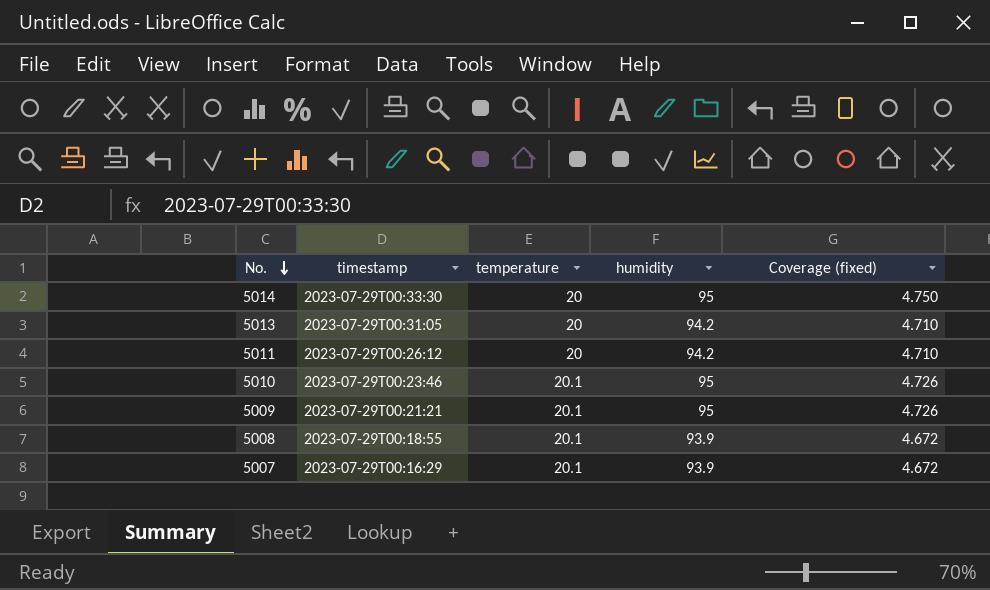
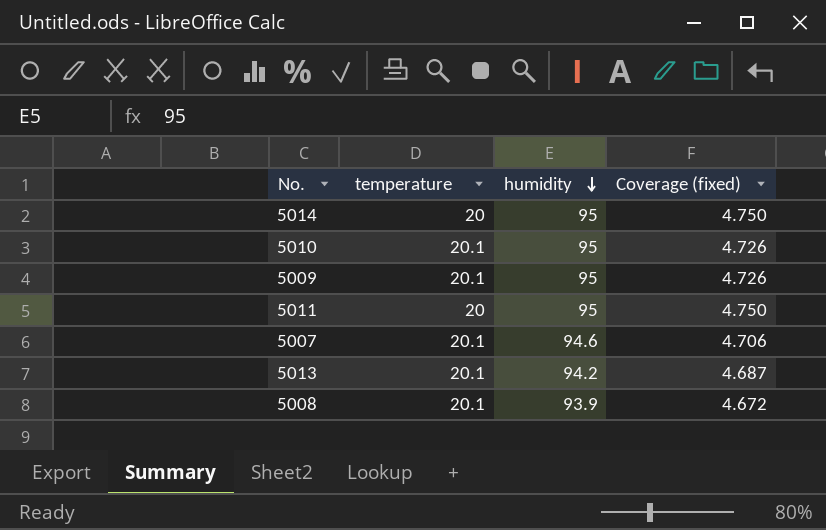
row order: No. descending -> humidity descending
column timestamp | position: 2 -> none
5011 | humidity: 94.2 -> 95
5011 | Coverage (fixed): 4.710 -> 4.750
5007 | humidity: 93.9 -> 94.6
5007 | Coverage (fixed): 4.672 -> 4.706
5013 | temperature: 20 -> 20.1
5013 | Coverage (fixed): 4.710 -> 4.687

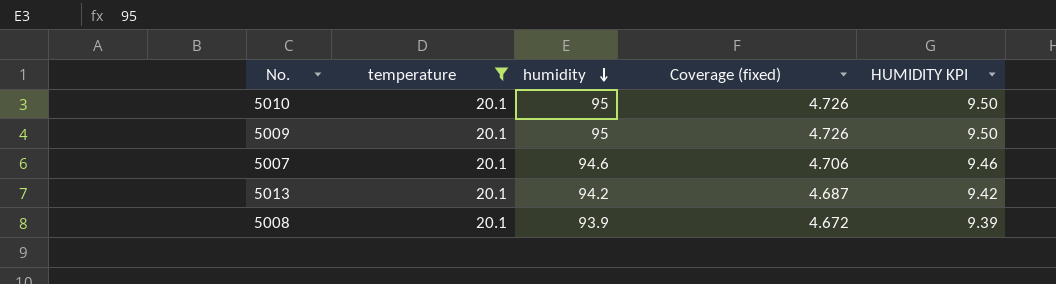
filter: none -> temperature = 20.1
column HUMIDITY KPI | formula: none -> [humidity] * 0.1

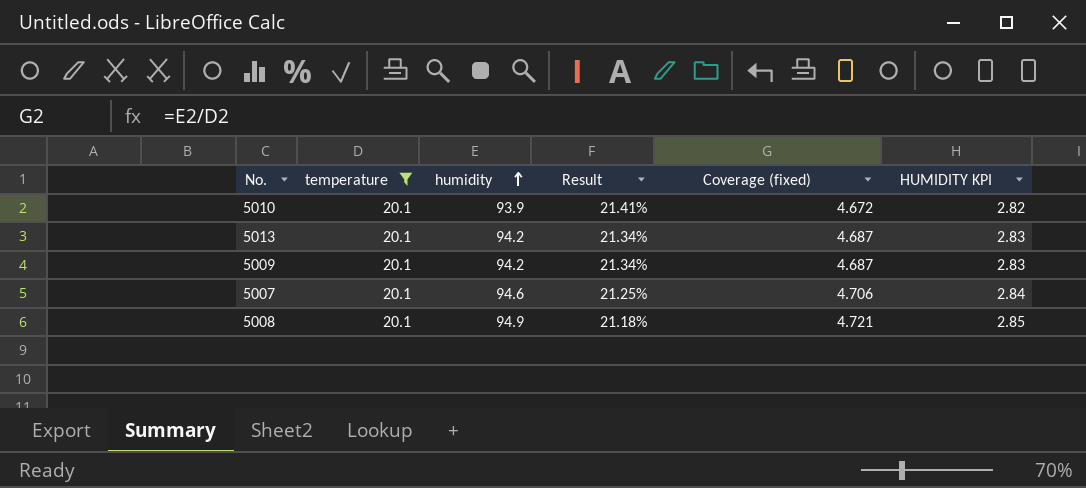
row order: humidity descending -> humidity ascending
column Result | formula: none -> [temperature] / [humidity]
column HUMIDITY KPI | formula: [humidity] * 0.1 -> [humidity] * 0.03
5010 | humidity: 95 -> 93.9
5010 | Coverage (fixed): 4.726 -> 4.672
5009 | humidity: 95 -> 94.2
5009 | Coverage (fixed): 4.726 -> 4.687
5008 | humidity: 93.9 -> 94.9
5008 | Coverage (fixed): 4.672 -> 4.721

